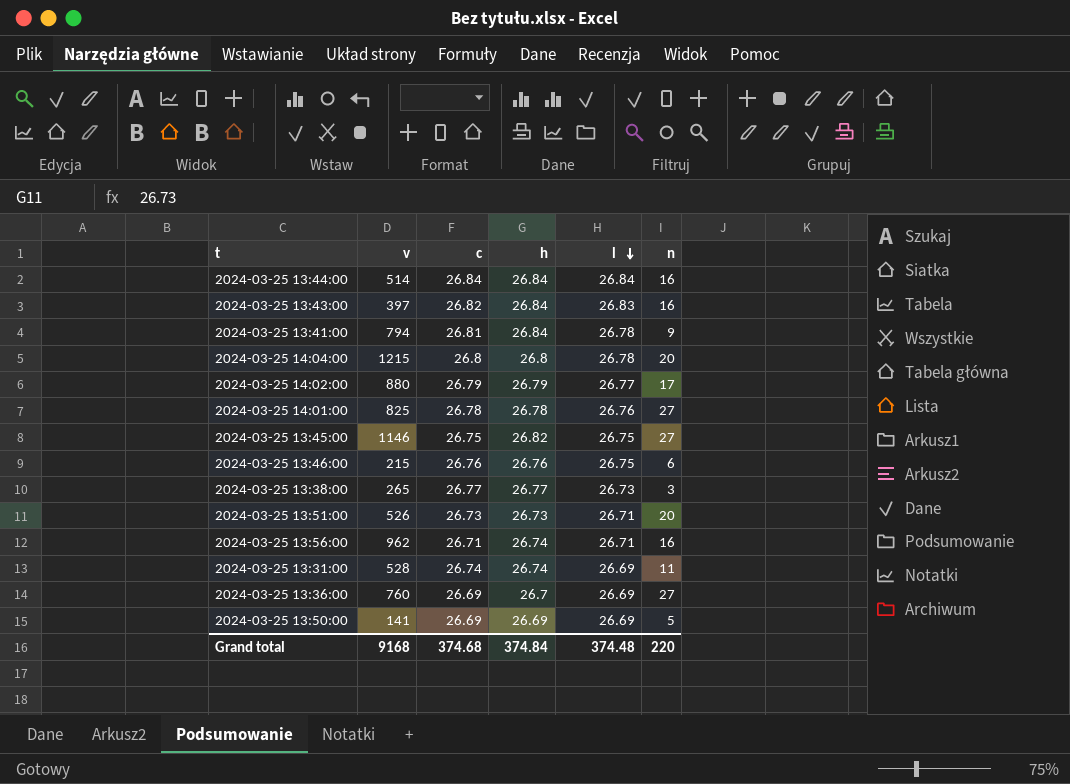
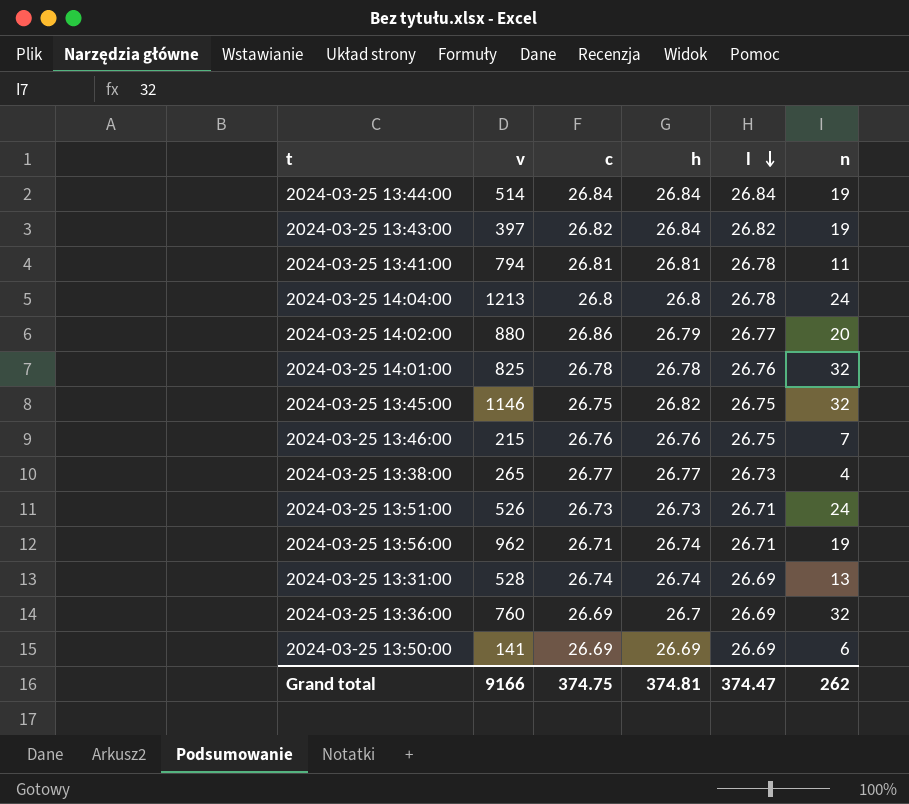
2024-03-25 13:44:00 | n: 16 -> 19
2024-03-25 13:43:00 | l: 26.83 -> 26.82
2024-03-25 13:43:00 | n: 16 -> 19
2024-03-25 13:41:00 | h: 26.84 -> 26.81
2024-03-25 13:41:00 | n: 9 -> 11
2024-03-25 14:04:00 | v: 1215 -> 1213
2024-03-25 14:04:00 | n: 20 -> 24
2024-03-25 14:02:00 | c: 26.79 -> 26.86
2024-03-25 14:02:00 | n: 17 -> 20
2024-03-25 14:01:00 | n: 27 -> 32
2024-03-25 13:45:00 | n: 27 -> 32
2024-03-25 13:46:00 | n: 6 -> 7
2024-03-25 13:38:00 | n: 3 -> 4
2024-03-25 13:51:00 | n: 20 -> 24
2024-03-25 13:56:00 | n: 16 -> 19
2024-03-25 13:31:00 | n: 11 -> 13
2024-03-25 13:36:00 | n: 27 -> 32
2024-03-25 13:50:00 | n: 5 -> 6
Grand total | v: 9168 -> 9166
Grand total | c: 374.68 -> 374.75
Grand total | h: 374.84 -> 374.81
Grand total | l: 374.48 -> 374.47
Grand total | n: 220 -> 262

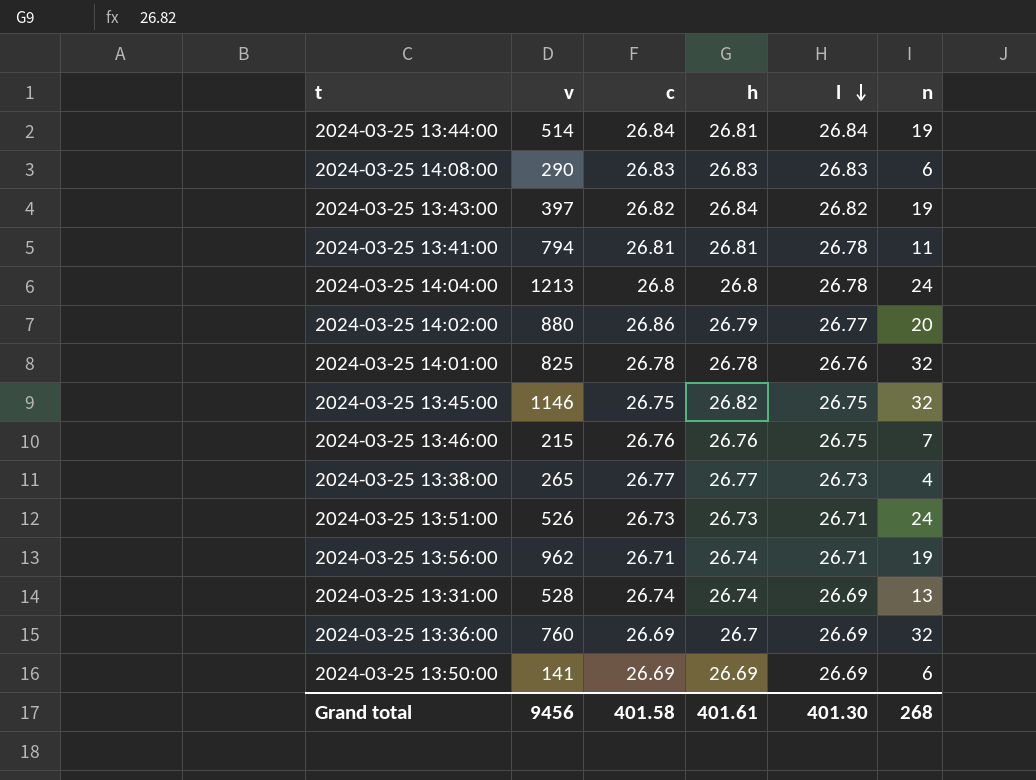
2024-03-25 13:44:00 | h: 26.84 -> 26.81
row 2024-03-25 14:08:00: none -> 290 | 26.83 | 26.83 | 26.83 | 6
Grand total | v: 9166 -> 9456
Grand total | c: 374.75 -> 401.58
Grand total | h: 374.81 -> 401.61
Grand total | l: 374.47 -> 401.30
Grand total | n: 262 -> 268

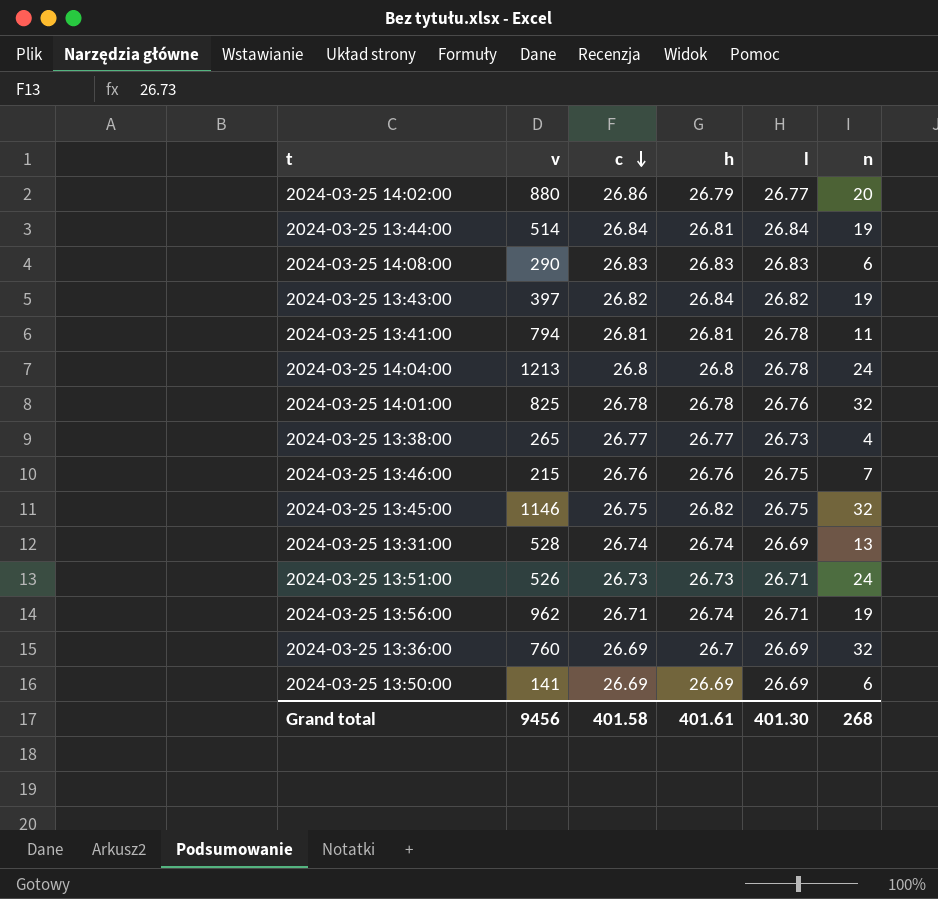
row order: l descending -> c descending

